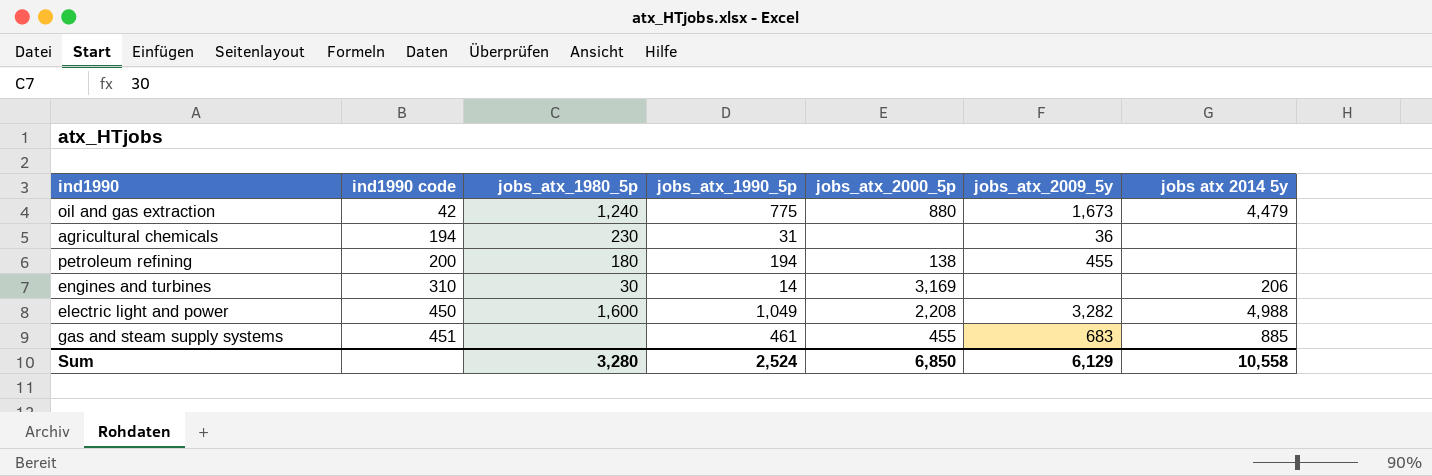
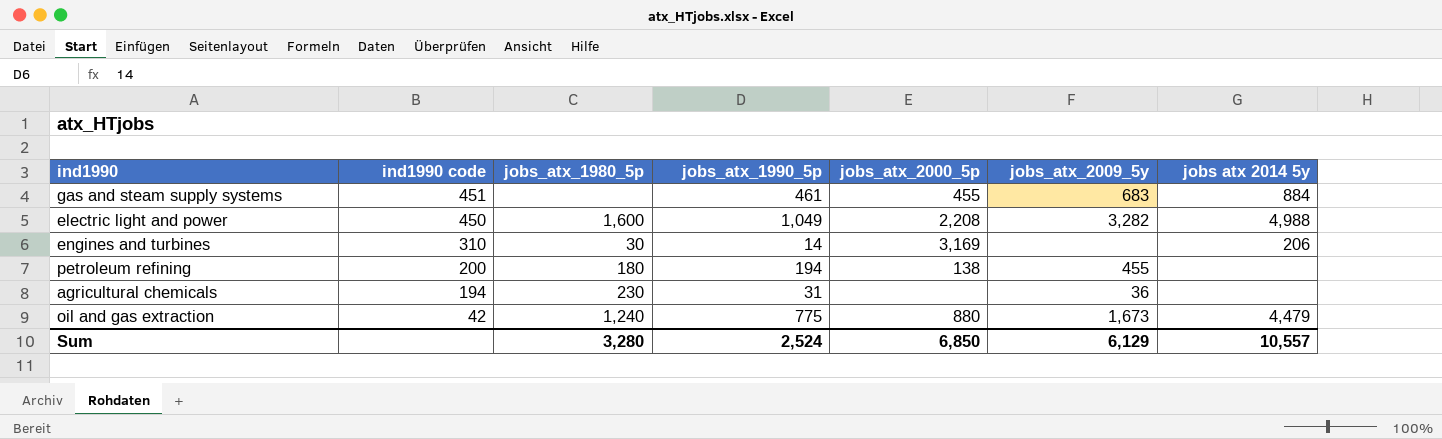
row order: ind1990 code ascending -> ind1990 code descending
gas and steam supply systems | jobs atx 2014 5y: 885 -> 884
Sum | jobs atx 2014 5y: 10,558 -> 10,557

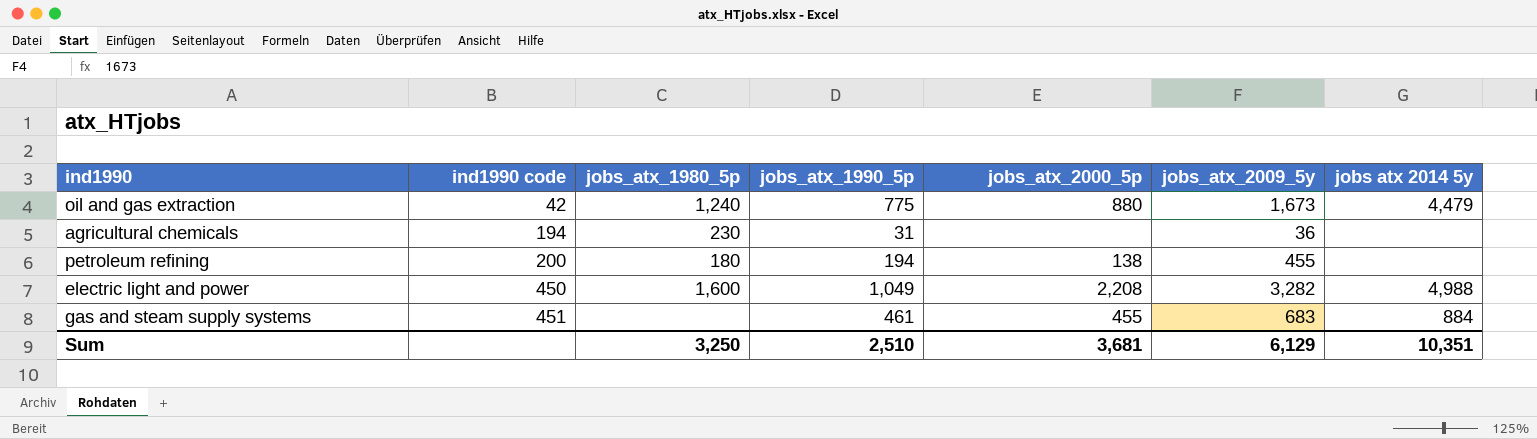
row order: ind1990 code descending -> ind1990 code ascending
row engines and turbines: 310 | 30 | 14 | 3,169 | none | 206 -> none
Sum | jobs_atx_1980_5p: 3,280 -> 3,250
Sum | jobs_atx_1990_5p: 2,524 -> 2,510
Sum | jobs_atx_2000_5p: 6,850 -> 3,681
Sum | jobs atx 2014 5y: 10,557 -> 10,351

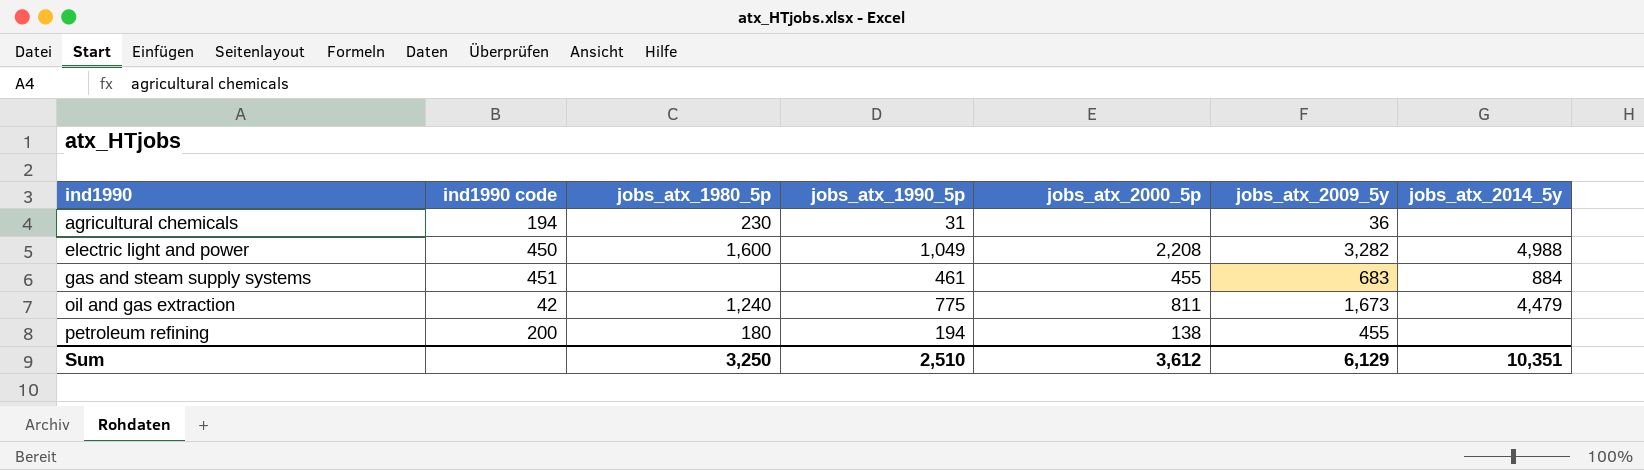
row order: ind1990 code ascending -> ind1990 ascending
column name: jobs atx 2014 5y -> jobs_atx_2014_5y
oil and gas extraction | jobs_atx_2000_5p: 880 -> 811
Sum | jobs_atx_2000_5p: 3,681 -> 3,612

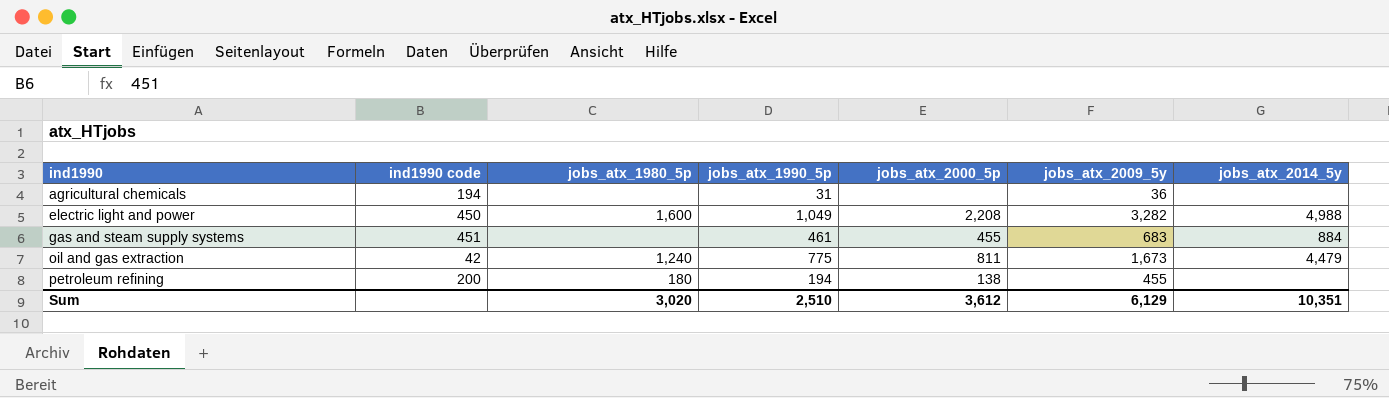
agricultural chemicals | jobs_atx_1980_5p: 230 -> none
Sum | jobs_atx_1980_5p: 3,250 -> 3,020

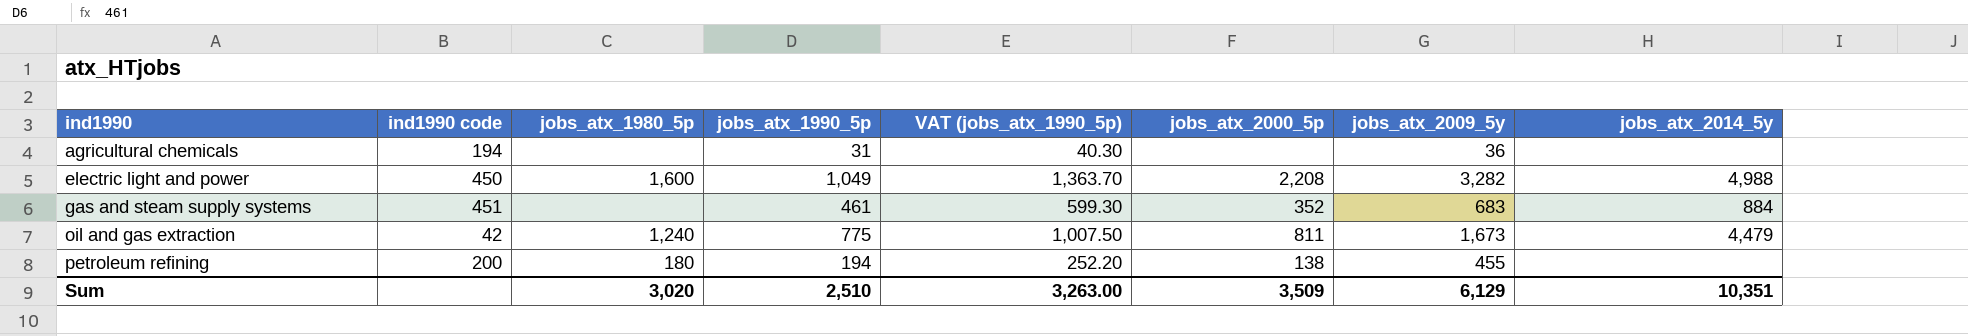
column VAT (jobs_atx_1990_5p) | formula: none -> [jobs_atx_1990_5p] * 1.3
gas and steam supply systems | jobs_atx_2000_5p: 455 -> 352
Sum | jobs_atx_2000_5p: 3,612 -> 3,509

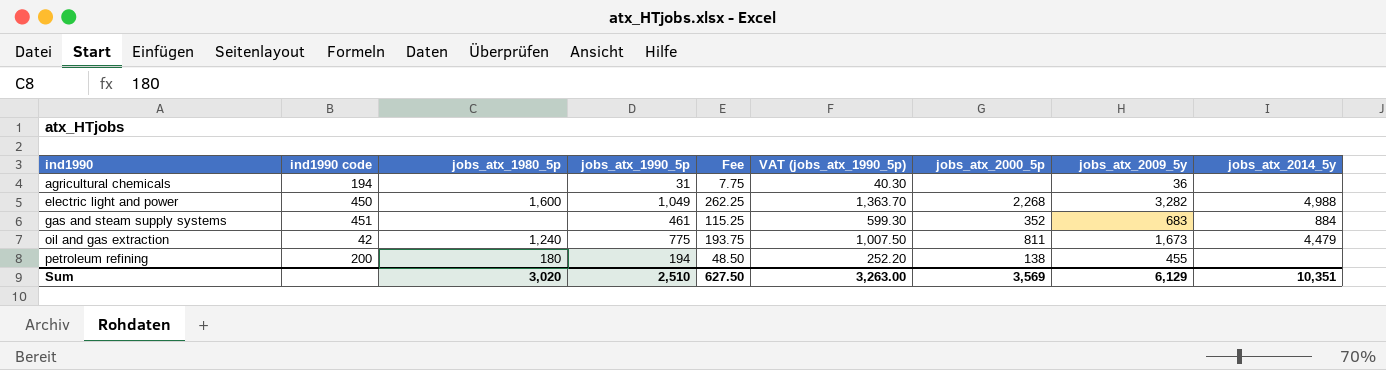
column Fee | formula: none -> [jobs_atx_1990_5p] * 0.25
electric light and power | jobs_atx_2000_5p: 2,208 -> 2,268
Sum | jobs_atx_2000_5p: 3,509 -> 3,569

